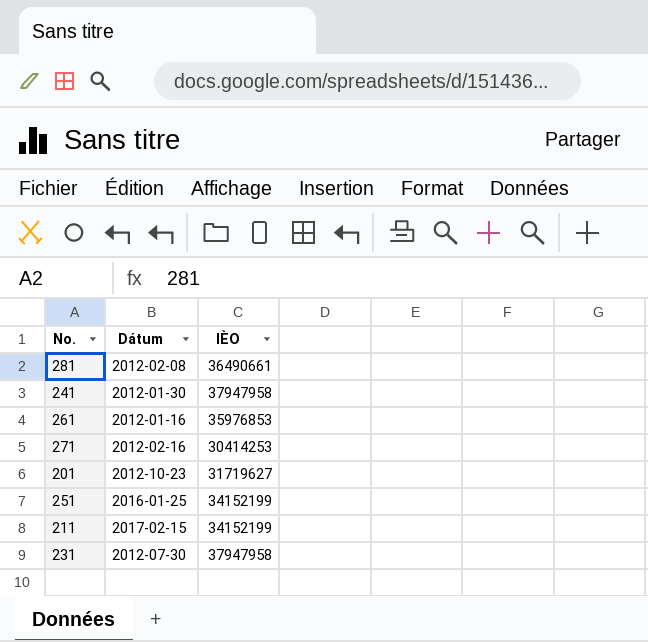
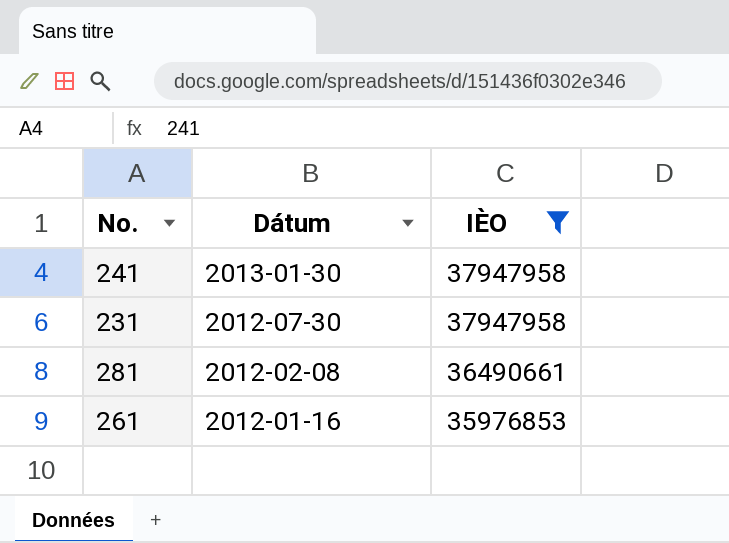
filter: none -> IÈO >= 35976853
row order: none -> Dátum descending
241 | Dátum: 2012-01-30 -> 2013-01-30

